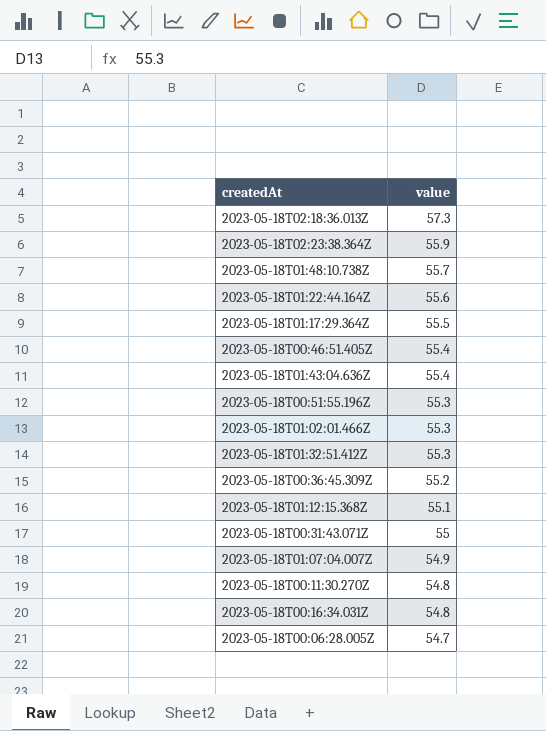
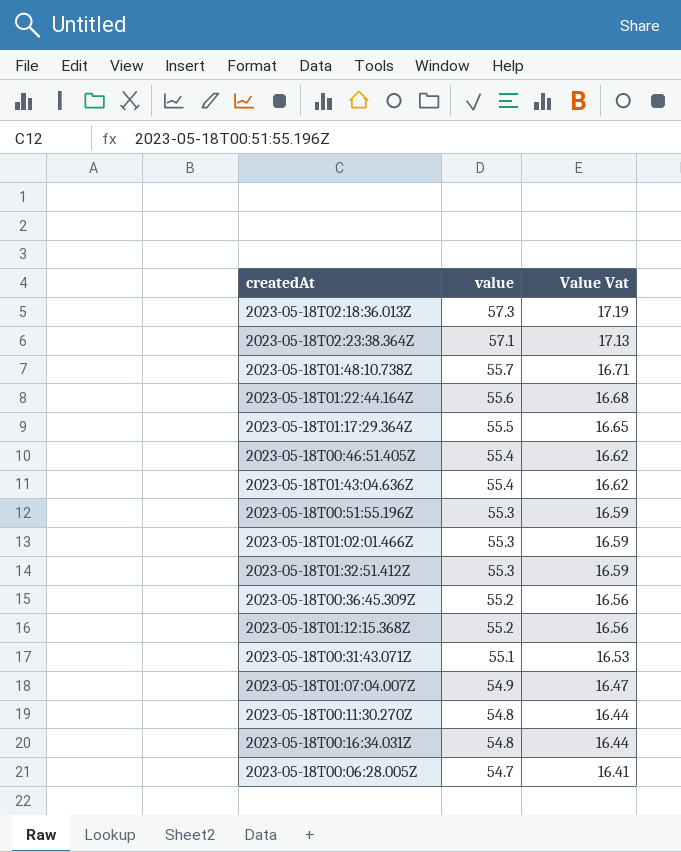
column Value Vat | formula: none -> [value] * 0.3
2023-05-18T02:23:38.364Z | value: 55.9 -> 57.1
2023-05-18T01:12:15.368Z | value: 55.1 -> 55.2
2023-05-18T00:31:43.071Z | value: 55 -> 55.1

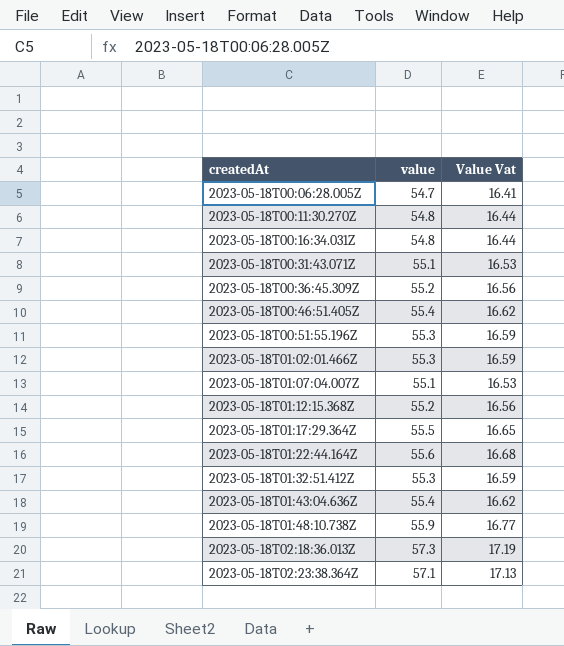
row order: value descending -> createdAt ascending
2023-05-18T01:07:04.007Z | value: 54.9 -> 55.1
2023-05-18T01:07:04.007Z | Value Vat: 16.47 -> 16.53
2023-05-18T01:48:10.738Z | value: 55.7 -> 55.9
2023-05-18T01:48:10.738Z | Value Vat: 16.71 -> 16.77

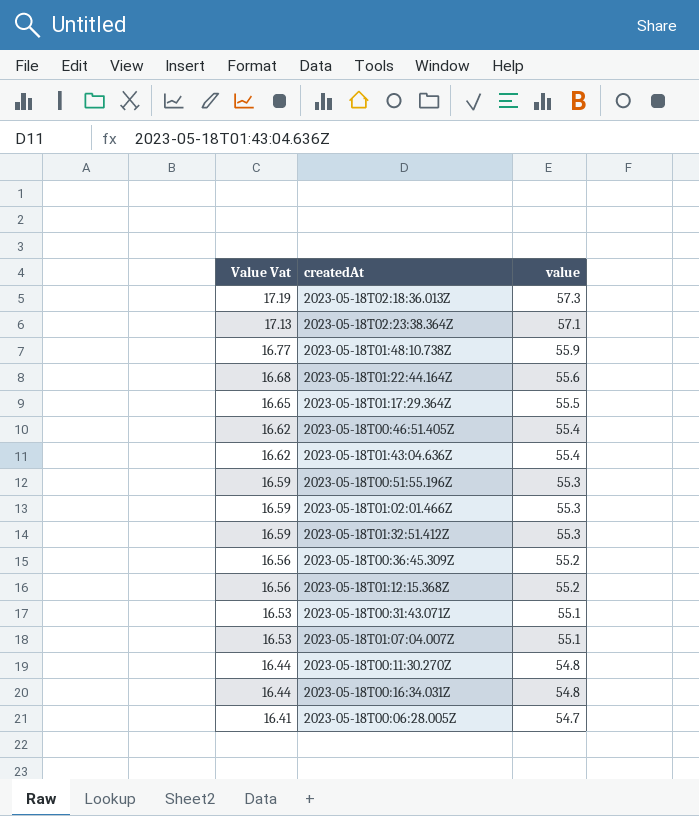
row order: createdAt ascending -> Value Vat descending
column Value Vat | position: 3 -> 1

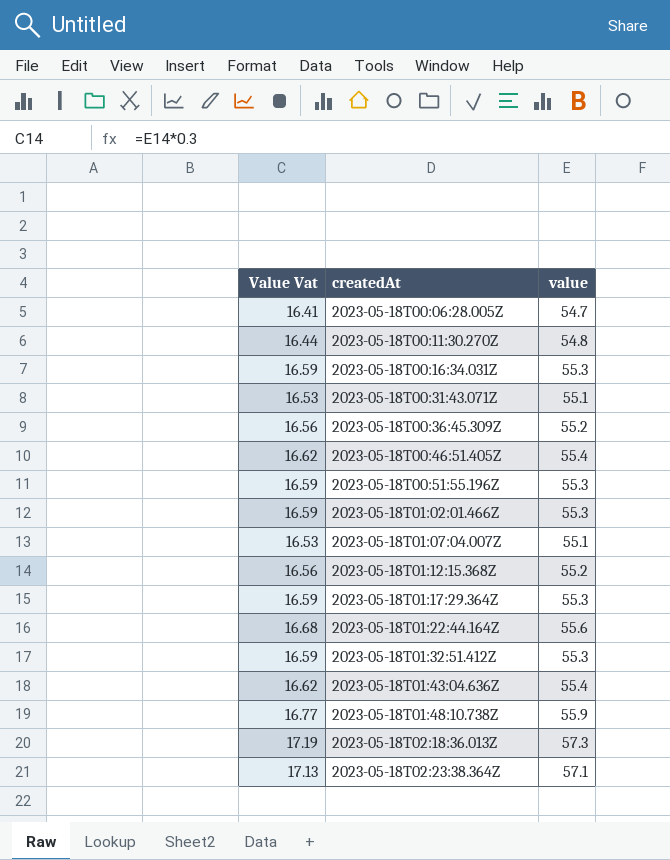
row order: Value Vat descending -> createdAt ascending
2023-05-18T00:16:34.031Z | Value Vat: 16.44 -> 16.59
2023-05-18T00:16:34.031Z | value: 54.8 -> 55.3
2023-05-18T01:17:29.364Z | Value Vat: 16.65 -> 16.59
2023-05-18T01:17:29.364Z | value: 55.5 -> 55.3

